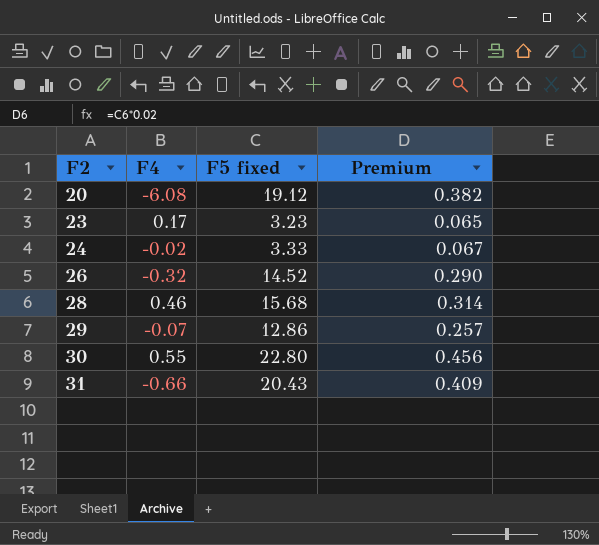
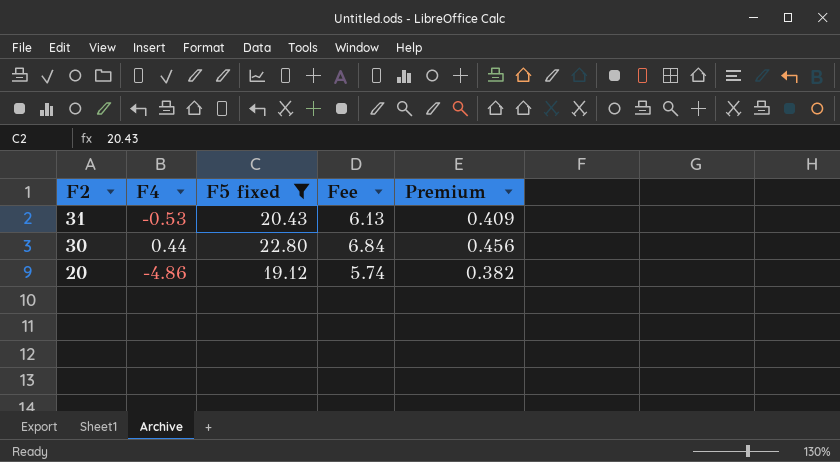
filter: none -> F5 fixed >= 19.12
row order: F2 ascending -> F2 descending
column Fee | formula: none -> [F5 fixed] * 0.3
31 | F4: -0.66 -> -0.53
30 | F4: 0.55 -> 0.44
20 | F4: -6.08 -> -4.86

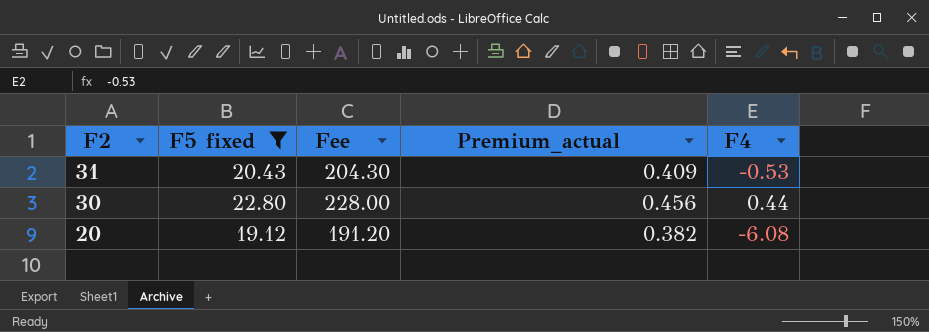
column Fee | formula: [F5 fixed] * 0.3 -> [F5 fixed] * 10
column name: Premium -> Premium_actual
column F4 | position: 2 -> 5
20 | F4: -4.86 -> -6.08

